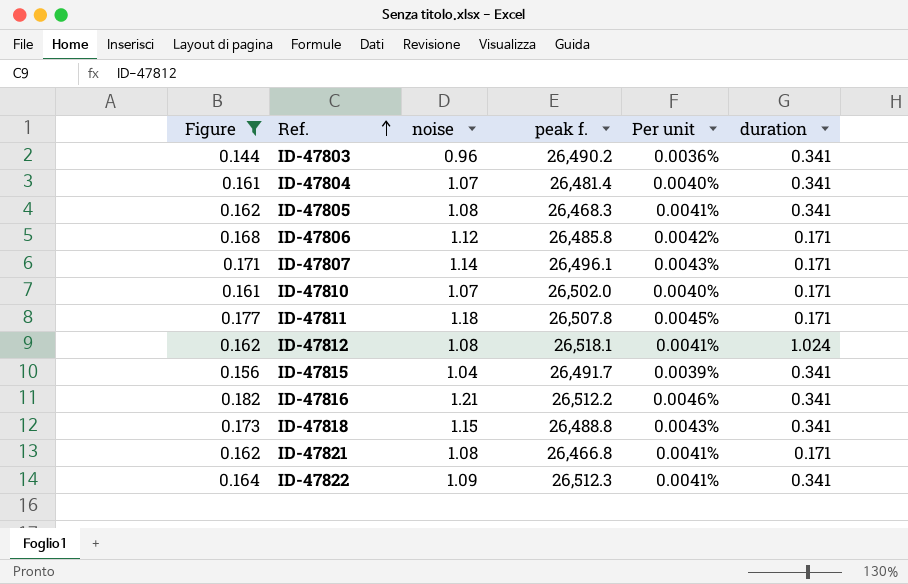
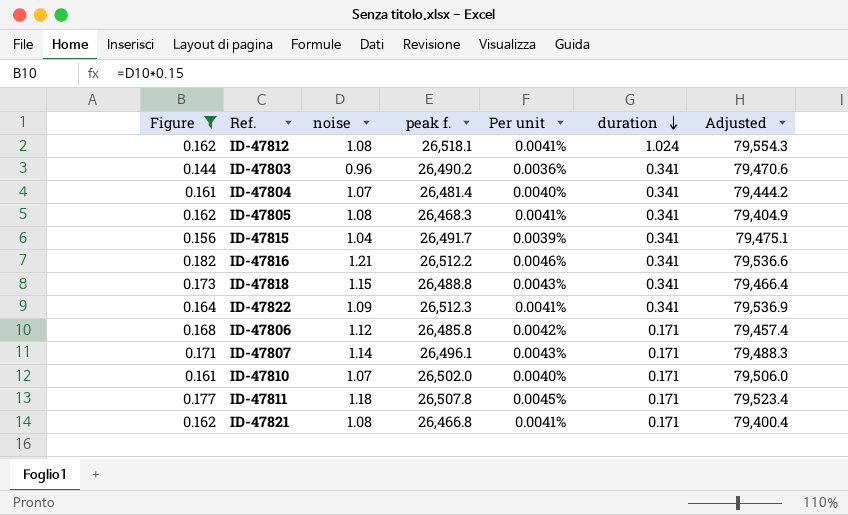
row order: Ref. ascending -> duration descending
column Adjusted | formula: none -> [peak f.] * 3

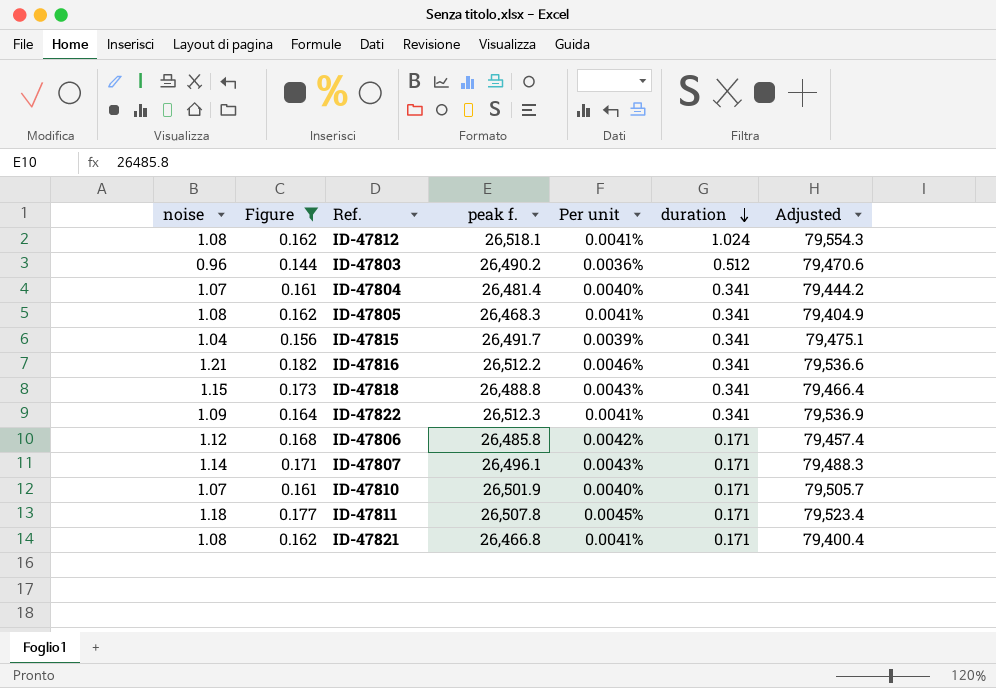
column noise | position: 3 -> 1
ID-47803 | duration: 0.341 -> 0.512
ID-47810 | peak f.: 26,502.0 -> 26,501.9
ID-47810 | Adjusted: 79,506.0 -> 79,505.7

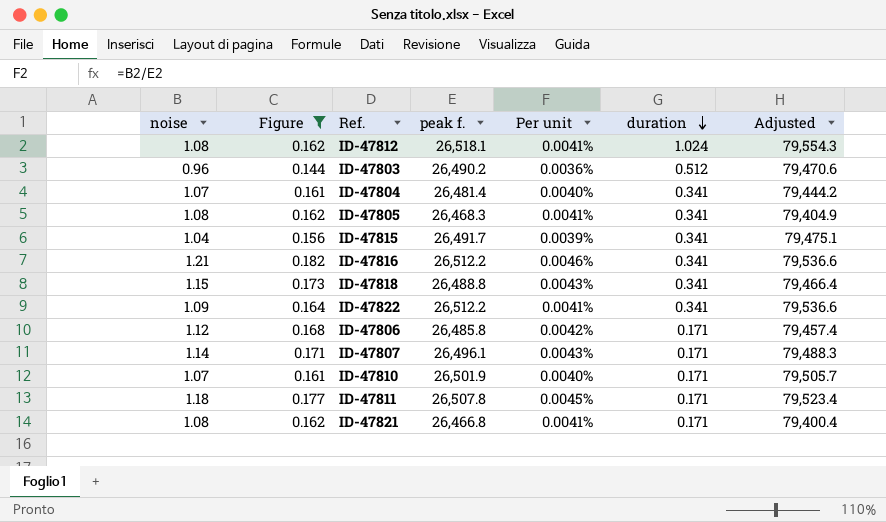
ID-47822 | peak f.: 26,512.3 -> 26,512.2
ID-47822 | Adjusted: 79,536.9 -> 79,536.6

